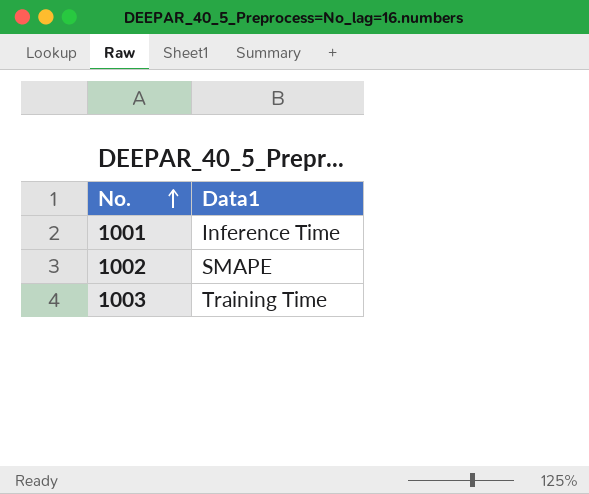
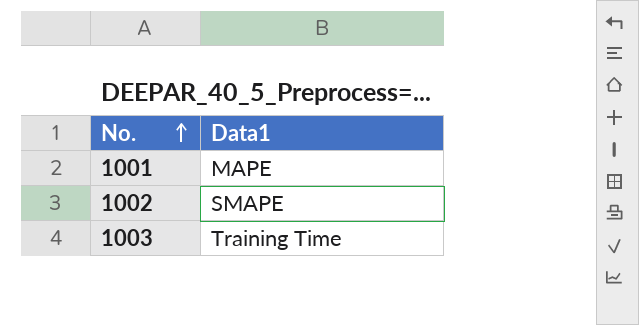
1001 | Data1: Inference Time -> MAPE

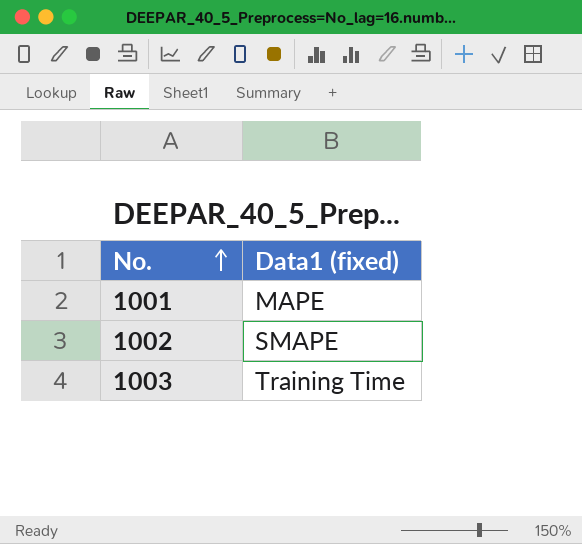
column name: Data1 -> Data1 (fixed)

